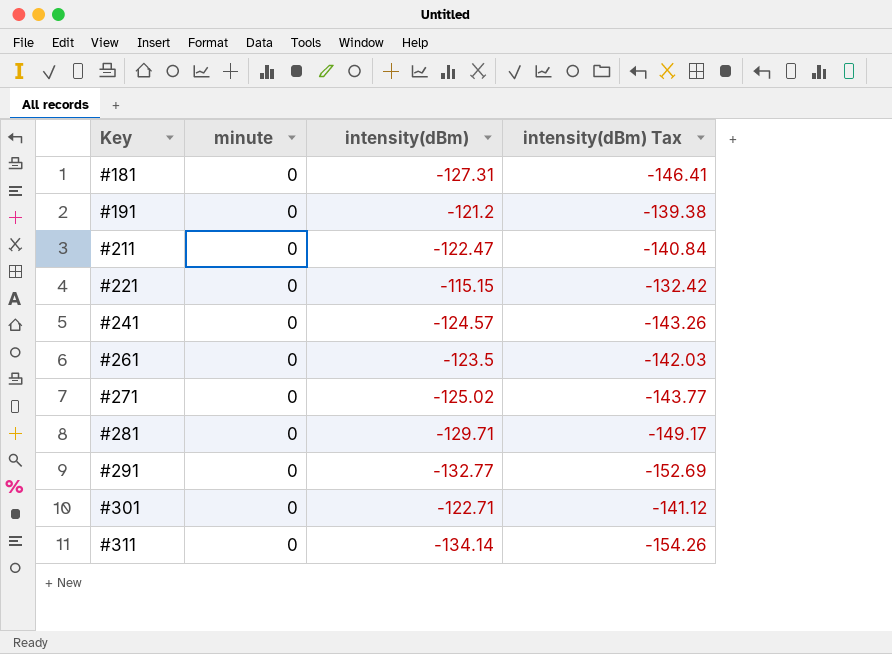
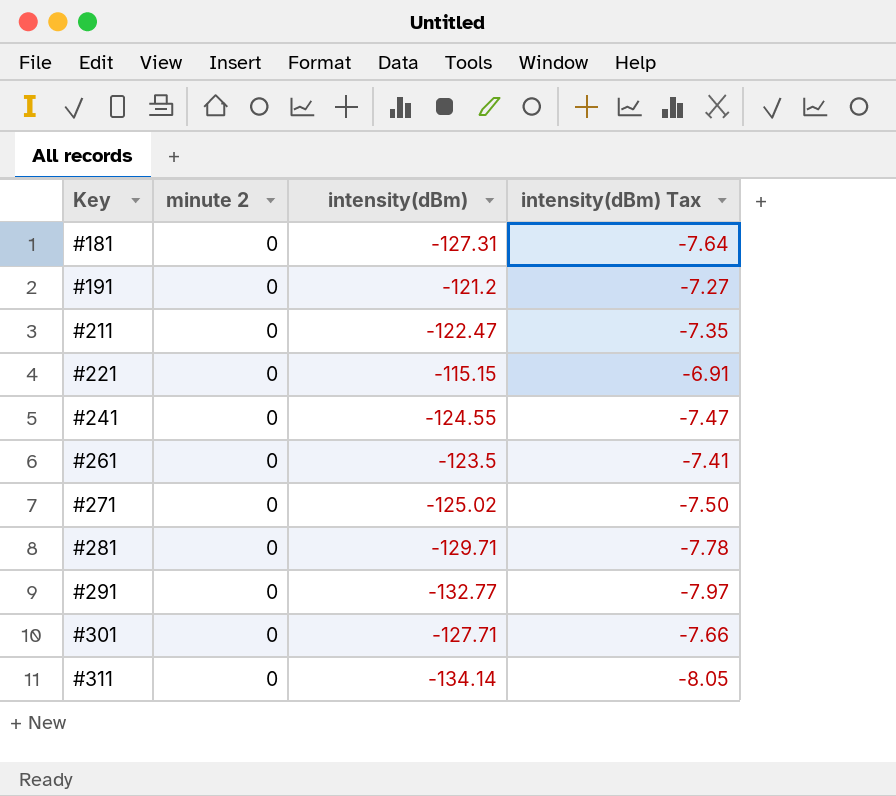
column name: minute -> minute 2
column intensity(dBm) Tax | formula: [intensity(dBm)] * 1.15 -> [intensity(dBm)] * 0.06
#241 | intensity(dBm): -124.57 -> -124.55
#301 | intensity(dBm): -122.71 -> -127.71

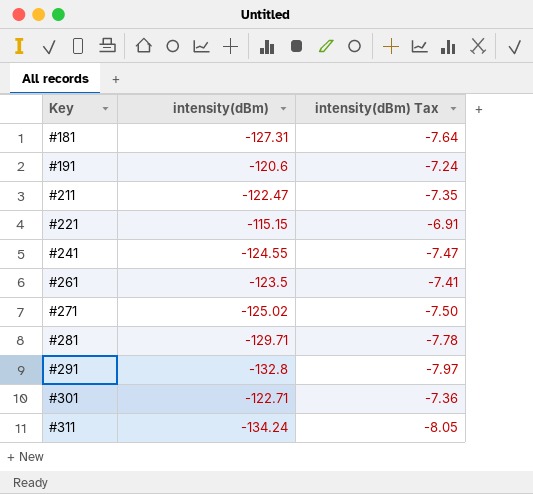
column minute 2 | position: 2 -> none
#191 | intensity(dBm): -121.2 -> -120.6
#191 | intensity(dBm) Tax: -7.27 -> -7.24
#291 | intensity(dBm): -132.77 -> -132.8
#301 | intensity(dBm): -127.71 -> -122.71
#301 | intensity(dBm) Tax: -7.66 -> -7.36
#311 | intensity(dBm): -134.14 -> -134.24

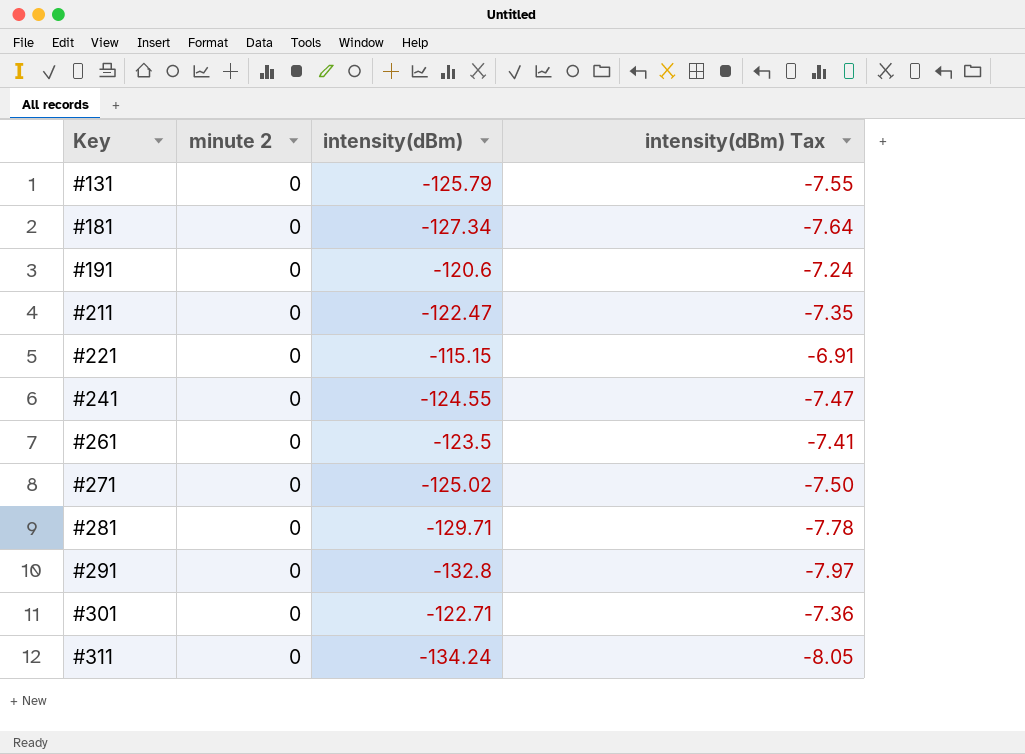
column minute 2 | position: none -> 2
row #131: none -> 0 | -125.79 | -7.55
#181 | intensity(dBm): -127.31 -> -127.34

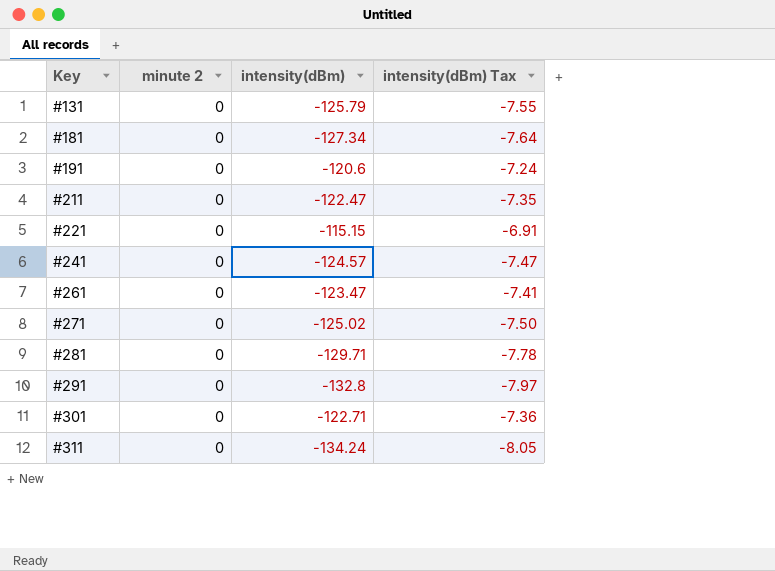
#241 | intensity(dBm): -124.55 -> -124.57
#261 | intensity(dBm): -123.5 -> -123.47

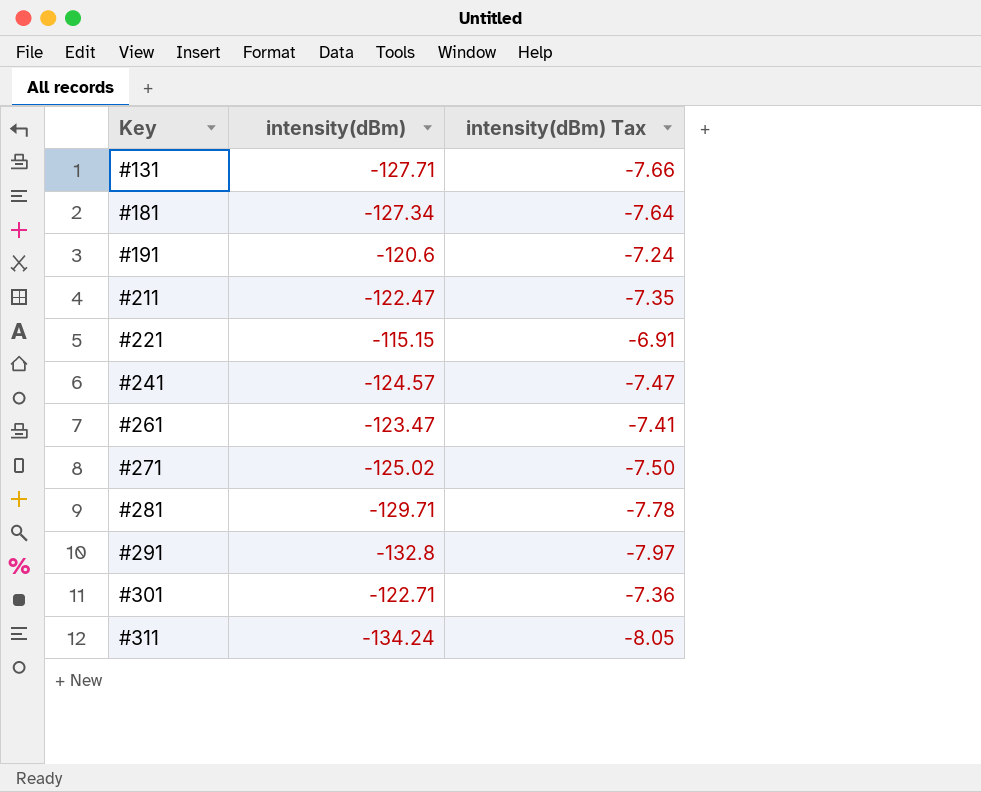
column minute 2 | position: 2 -> none
#131 | intensity(dBm): -125.79 -> -127.71
#131 | intensity(dBm) Tax: -7.55 -> -7.66

